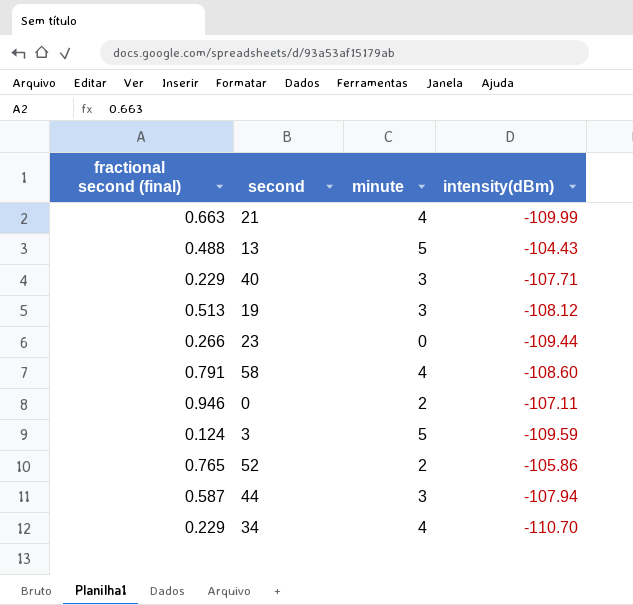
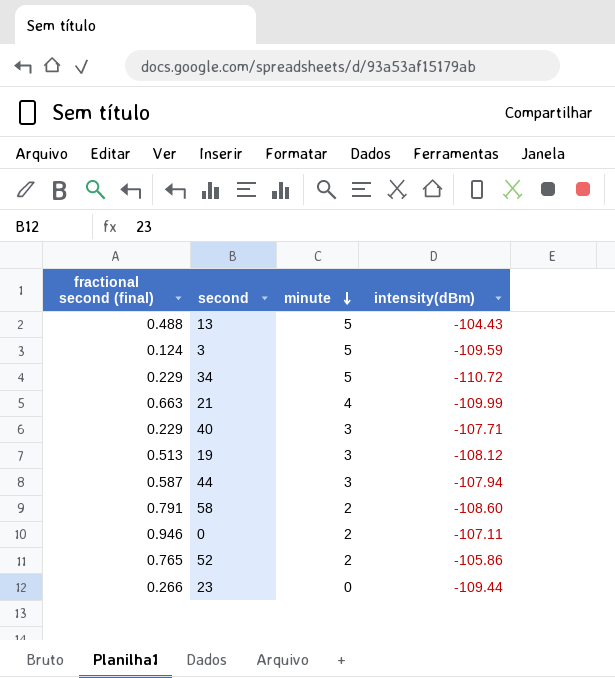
row order: none -> minute descending
34 | minute: 4 -> 5
34 | intensity(dBm): -110.70 -> -110.72
58 | minute: 4 -> 2

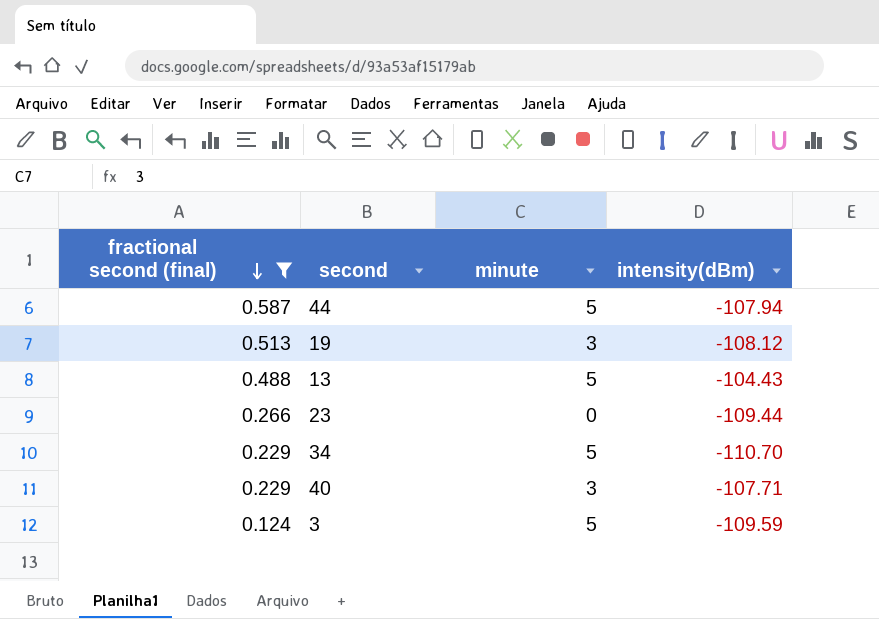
filter: none -> fractional second (final) <= 0.587
row order: minute descending -> fractional second (final) descending
44 | minute: 3 -> 5
34 | intensity(dBm): -110.72 -> -110.70

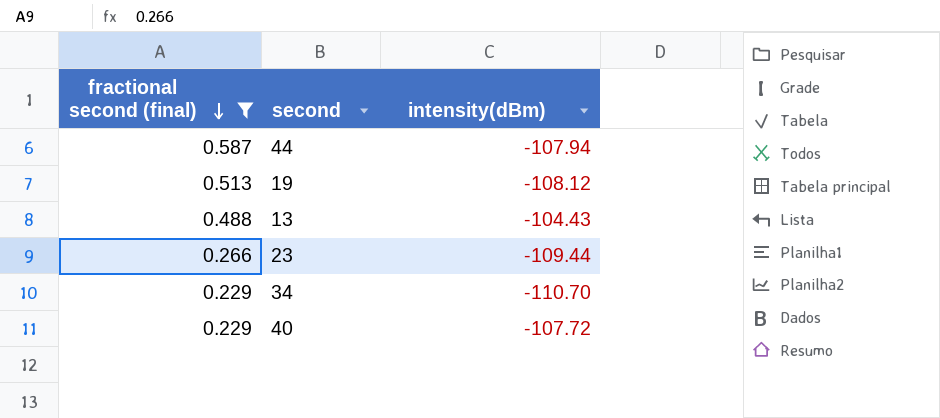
column minute | position: 3 -> none
row 3: 0.124 | 5 | -109.59 -> none
40 | intensity(dBm): -107.71 -> -107.72

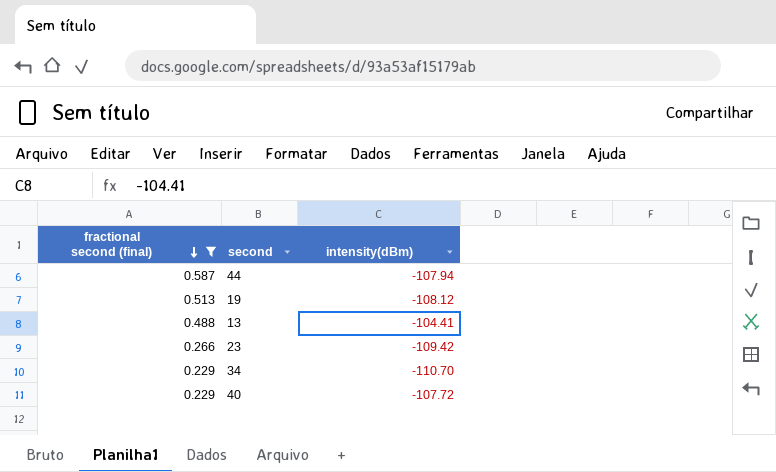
13 | intensity(dBm): -104.43 -> -104.41
23 | intensity(dBm): -109.44 -> -109.42

